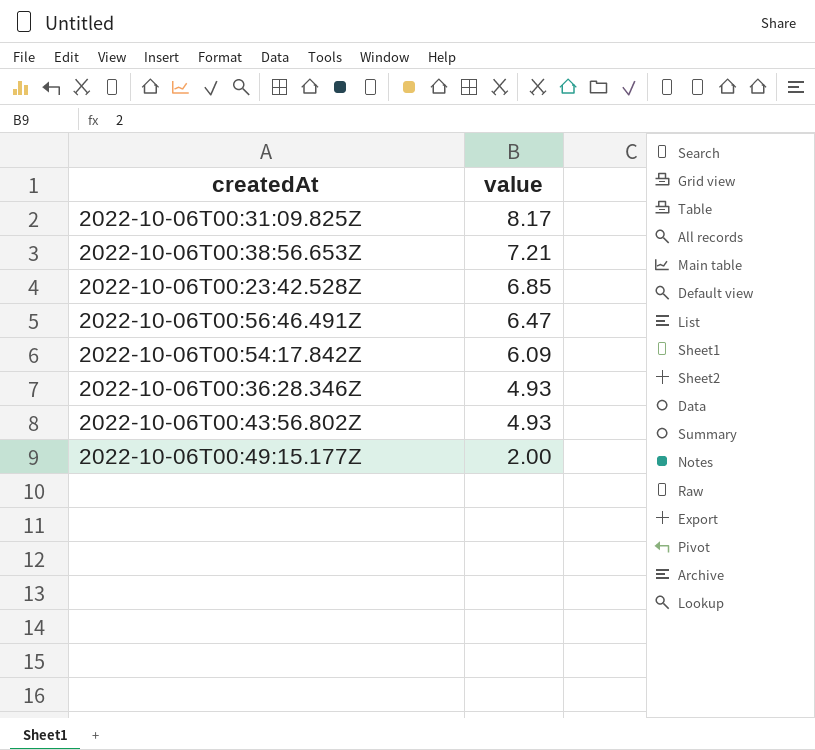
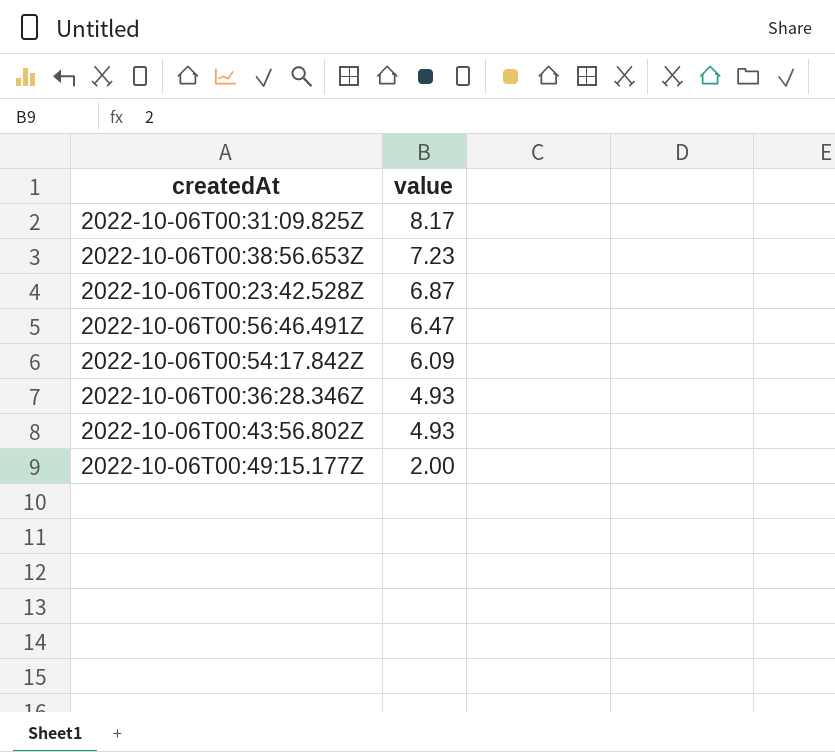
2022-10-06T00:38:56.653Z | value: 7.21 -> 7.23
2022-10-06T00:23:42.528Z | value: 6.85 -> 6.87

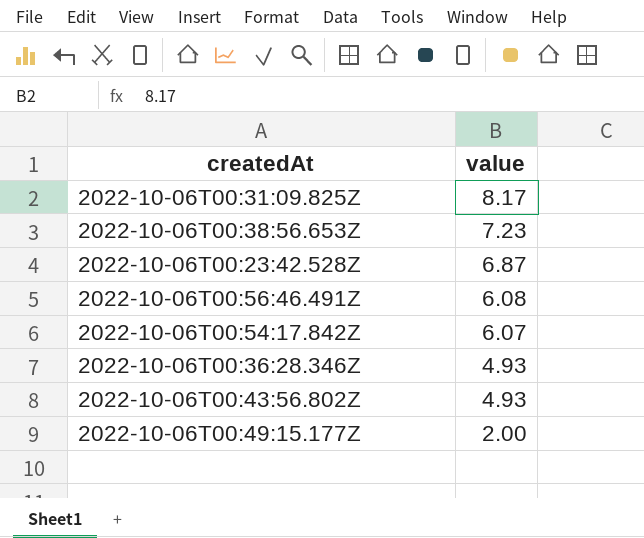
2022-10-06T00:56:46.491Z | value: 6.47 -> 6.08
2022-10-06T00:54:17.842Z | value: 6.09 -> 6.07

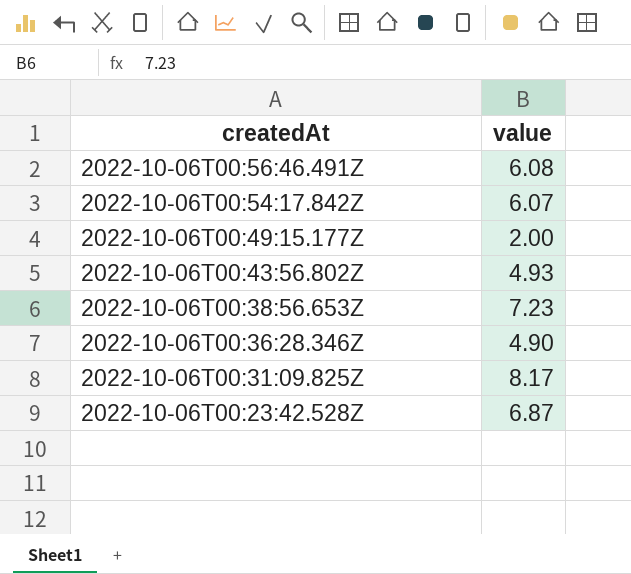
row order: value descending -> createdAt descending
2022-10-06T00:36:28.346Z | value: 4.93 -> 4.90

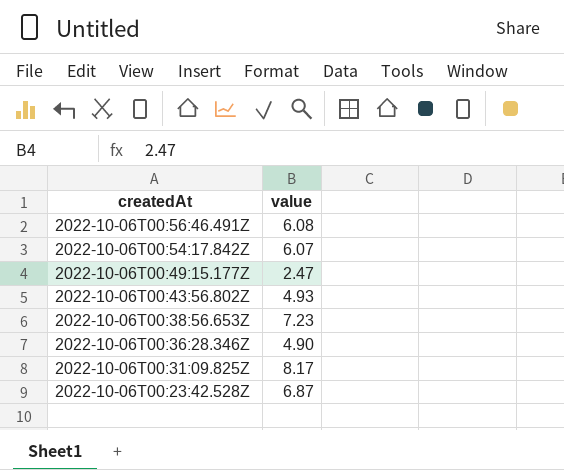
2022-10-06T00:49:15.177Z | value: 2.00 -> 2.47

